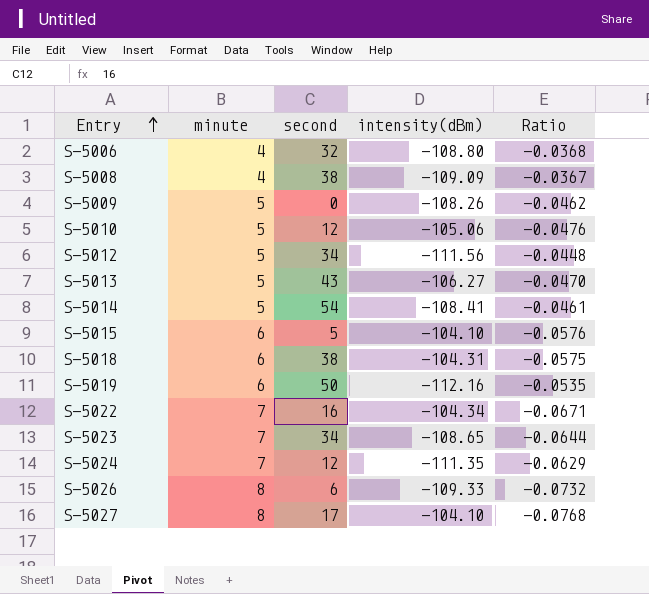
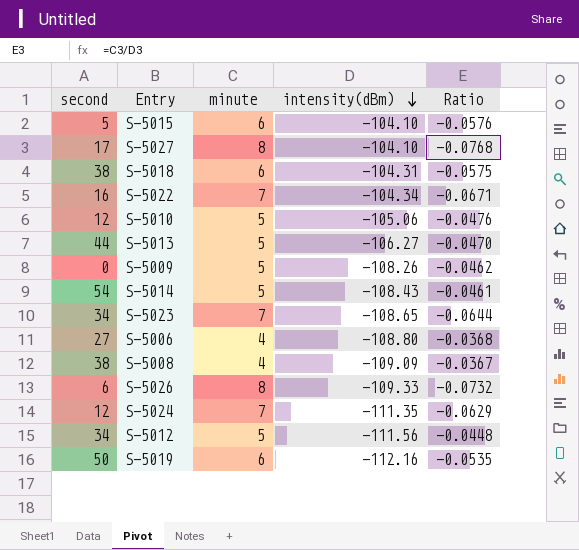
row order: Entry ascending -> intensity(dBm) descending
column second | position: 3 -> 1
S-5013 | second: 43 -> 44
S-5014 | intensity(dBm): -108.41 -> -108.43
S-5006 | second: 32 -> 27

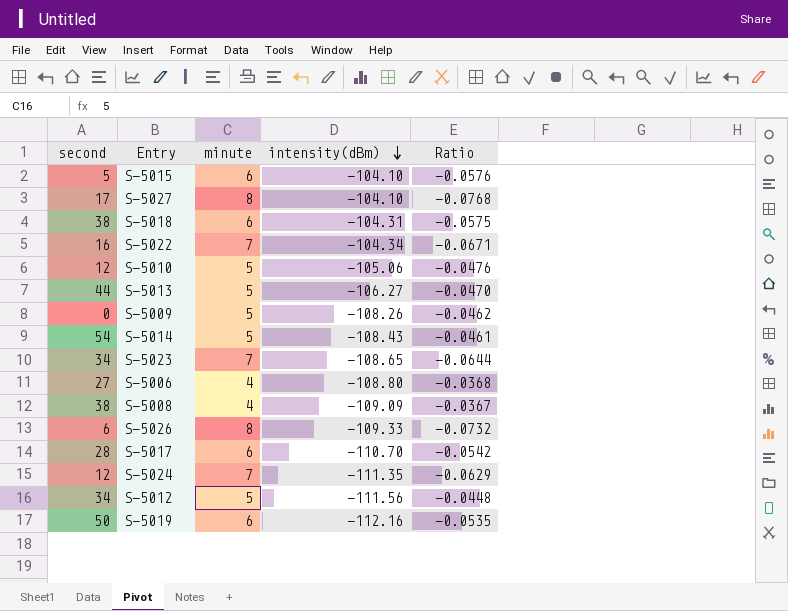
row S-5017: none -> 28 | 6 | -110.70 | -0.0542

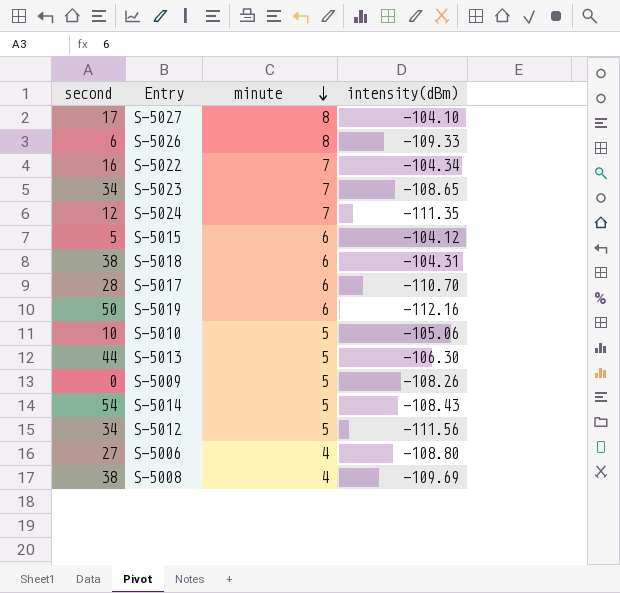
row order: intensity(dBm) descending -> minute descending
column Ratio | formula: [minute] / [intensity(dBm)] -> none
S-5015 | intensity(dBm): -104.10 -> -104.12
S-5010 | second: 12 -> 10
S-5013 | intensity(dBm): -106.27 -> -106.30
S-5008 | intensity(dBm): -109.09 -> -109.69

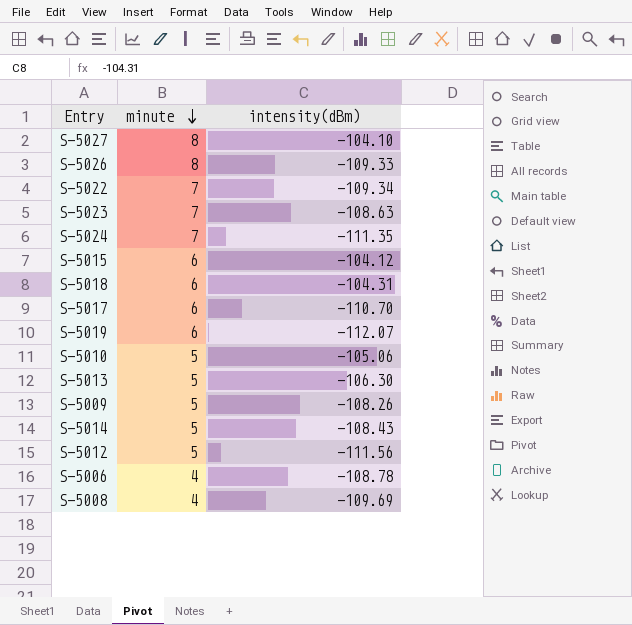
column second | position: 1 -> none
S-5022 | intensity(dBm): -104.34 -> -109.34
S-5023 | intensity(dBm): -108.65 -> -108.63
S-5019 | intensity(dBm): -112.16 -> -112.07
S-5006 | intensity(dBm): -108.80 -> -108.78

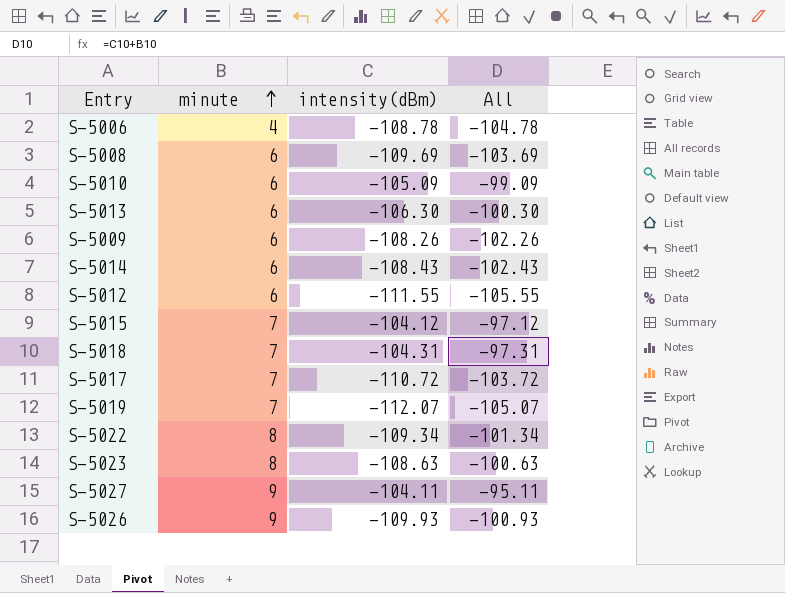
row order: minute descending -> minute ascending
column All | formula: none -> [minute] + [intensity(dBm)]
row S-5024: 7 | -111.35 -> none
S-5008 | minute: 4 -> 6
S-5010 | minute: 5 -> 6
S-5010 | intensity(dBm): -105.06 -> -105.09
S-5013 | minute: 5 -> 6
S-5009 | minute: 5 -> 6
S-5014 | minute: 5 -> 6
S-5012 | minute: 5 -> 6
S-5012 | intensity(dBm): -111.56 -> -111.55
S-5015 | minute: 6 -> 7
S-5018 | minute: 6 -> 7
S-5017 | minute: 6 -> 7
S-5017 | intensity(dBm): -110.70 -> -110.72
S-5019 | minute: 6 -> 7
S-5022 | minute: 7 -> 8
S-5023 | minute: 7 -> 8
S-5027 | minute: 8 -> 9
S-5027 | intensity(dBm): -104.10 -> -104.11
S-5026 | minute: 8 -> 9
S-5026 | intensity(dBm): -109.33 -> -109.93

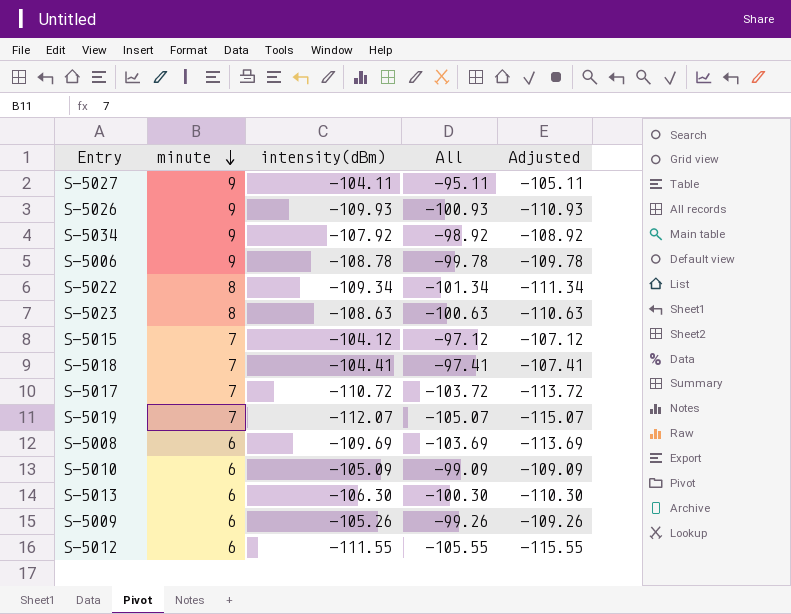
row order: minute ascending -> minute descending
column Adjusted | formula: none -> [All] - 10
row S-5014: 6 | -108.43 | -102.43 -> none
row S-5034: none -> 9 | -107.92 | -98.92 | -108.92
S-5006 | minute: 4 -> 9
S-5006 | All: -104.78 -> -99.78
S-5018 | intensity(dBm): -104.31 -> -104.41
S-5018 | All: -97.31 -> -97.41
S-5009 | intensity(dBm): -108.26 -> -105.26
S-5009 | All: -102.26 -> -99.26

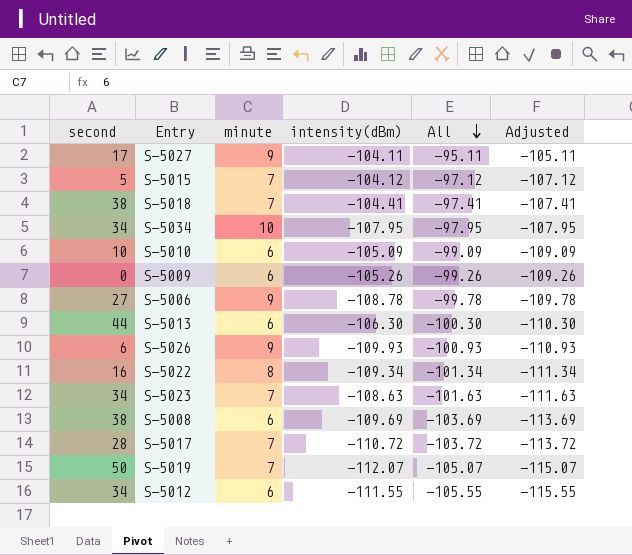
row order: minute descending -> All descending
column second | position: none -> 1
S-5034 | minute: 9 -> 10
S-5034 | intensity(dBm): -107.92 -> -107.95
S-5034 | All: -98.92 -> -97.95
S-5034 | Adjusted: -108.92 -> -107.95
S-5023 | minute: 8 -> 7
S-5023 | All: -100.63 -> -101.63
S-5023 | Adjusted: -110.63 -> -111.63

